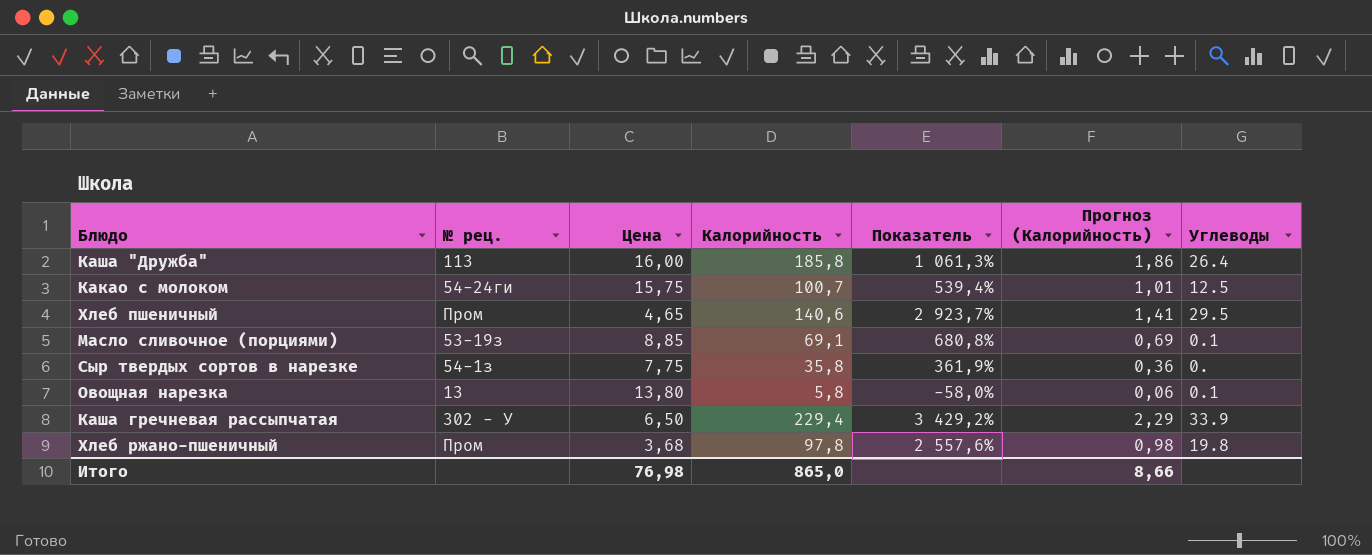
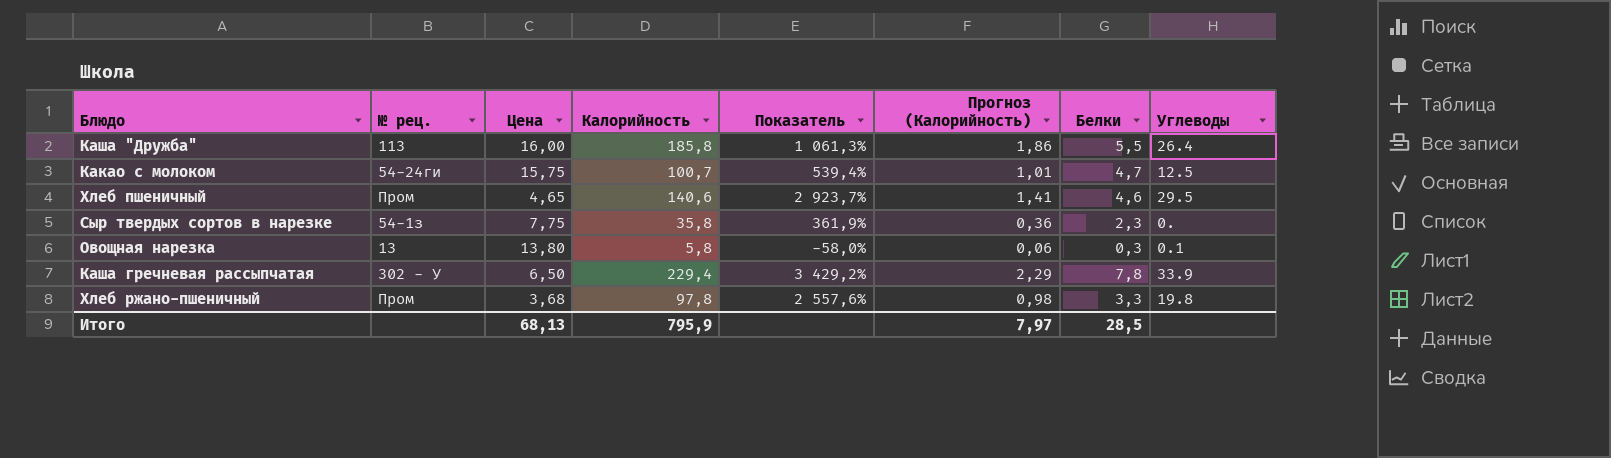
column Белки | position: none -> 7
row Масло сливочное (порциями): 53-19з | 8,85 | 69,1 | 680,8% | 0,69 | 0.1 -> none
Итого | Цена: 76,98 -> 68,13
Итого | Калорийность: 865,0 -> 795,9
Итого | Прогноз (Калорийность): 8,66 -> 7,97

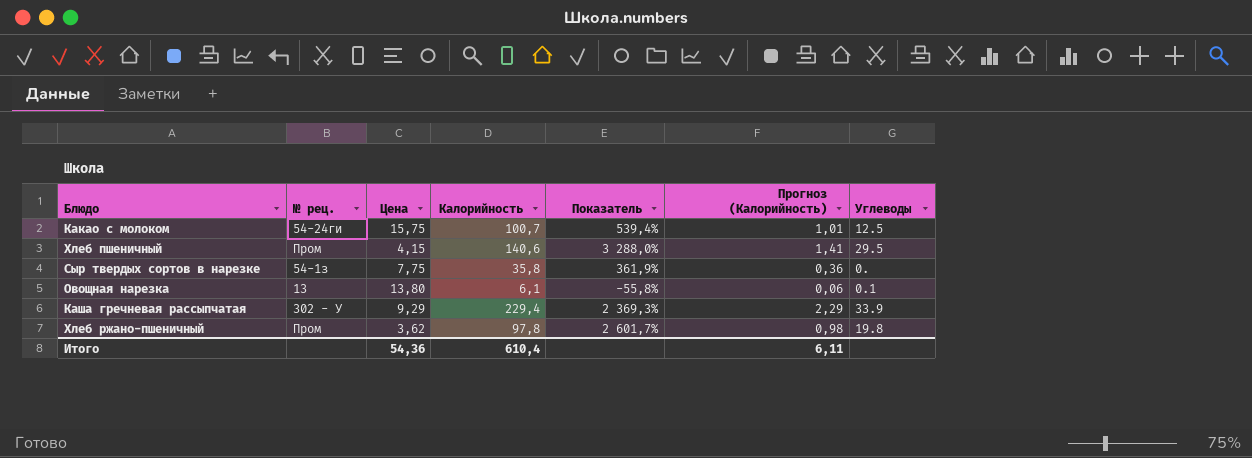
column Белки | position: 7 -> none
row Каша "Дружба": 113 | 16,00 | 185,8 | 1 061,3% | 1,86 | 5,5 | 26.4 -> none
Хлеб пшеничный | Цена: 4,65 -> 4,15
Хлеб пшеничный | Показатель: 2 923,7% -> 3 288,0%
Овощная нарезка | Калорийность: 5,8 -> 6,1
Овощная нарезка | Показатель: -58,0% -> -55,8%
Каша гречневая рассыпчатая | Цена: 6,50 -> 9,29
Каша гречневая рассыпчатая | Показатель: 3 429,2% -> 2 369,3%
Хлеб ржано-пшеничный | Цена: 3,68 -> 3,62
Хлеб ржано-пшеничный | Показатель: 2 557,6% -> 2 601,7%
Итого | Цена: 68,13 -> 54,36
Итого | Калорийность: 795,9 -> 610,4
Итого | Прогноз (Калорийность): 7,97 -> 6,11

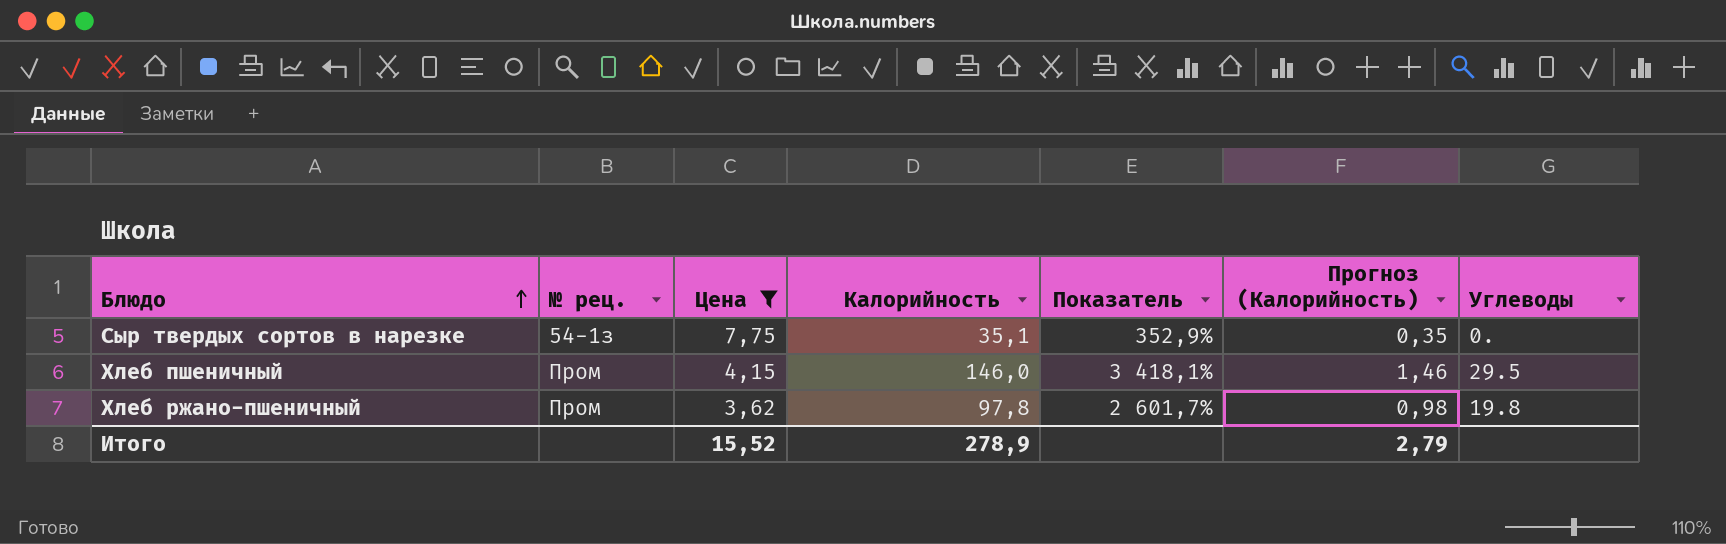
filter: none -> Цена <= 7,75
row order: none -> Блюдо ascending
Сыр твердых сортов в нарезке | Калорийность: 35,8 -> 35,1
Сыр твердых сортов в нарезке | Показатель: 361,9% -> 352,9%
Сыр твердых сортов в нарезке | Прогноз (Калорийность): 0,36 -> 0,35
Хлеб пшеничный | Калорийность: 140,6 -> 146,0
Хлеб пшеничный | Показатель: 3 288,0% -> 3 418,1%
Хлеб пшеничный | Прогноз (Калорийность): 1,41 -> 1,46
Итого | Цена: 54,36 -> 15,52
Итого | Калорийность: 610,4 -> 278,9
Итого | Прогноз (Калорийность): 6,11 -> 2,79

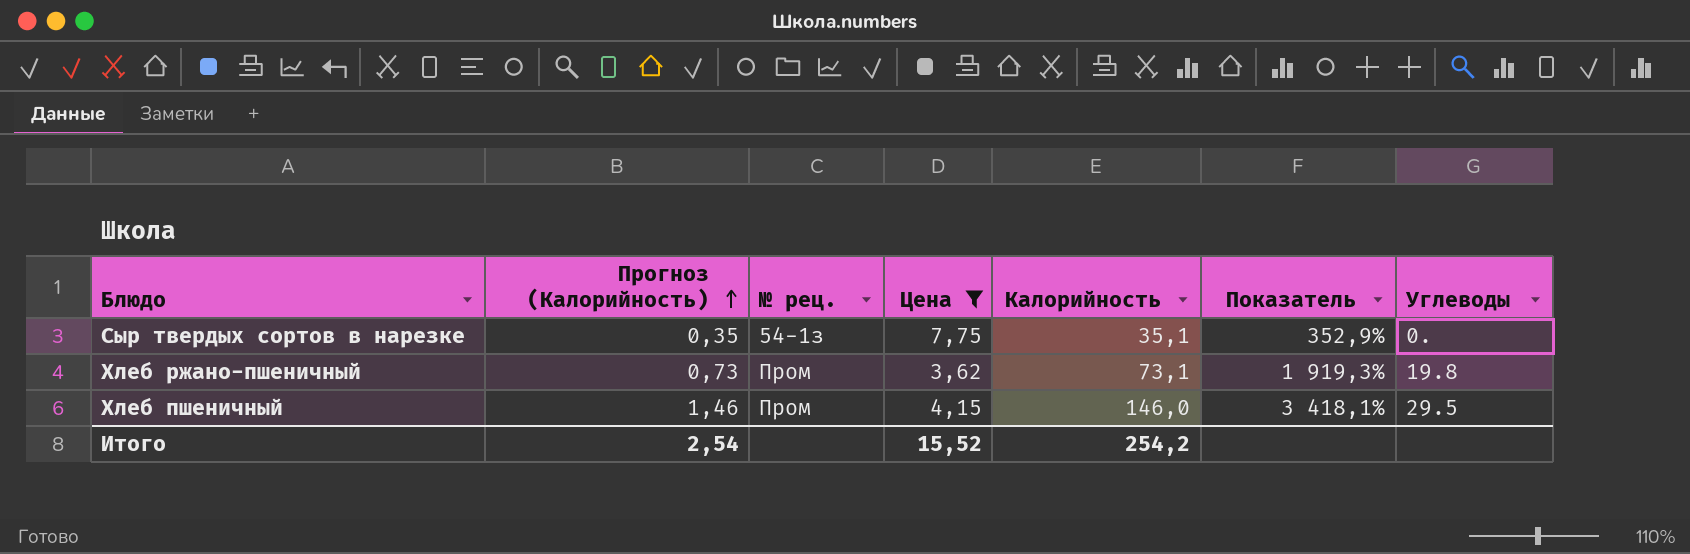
row order: Блюдо ascending -> Прогноз (Калорийность) ascending
column Прогноз (Калорийность) | position: 6 -> 2
Хлеб ржано-пшеничный | Прогноз (Калорийность): 0,98 -> 0,73
Хлеб ржано-пшеничный | Калорийность: 97,8 -> 73,1
Хлеб ржано-пшеничный | Показатель: 2 601,7% -> 1 919,3%
Итого | Прогноз (Калорийность): 2,79 -> 2,54
Итого | Калорийность: 278,9 -> 254,2

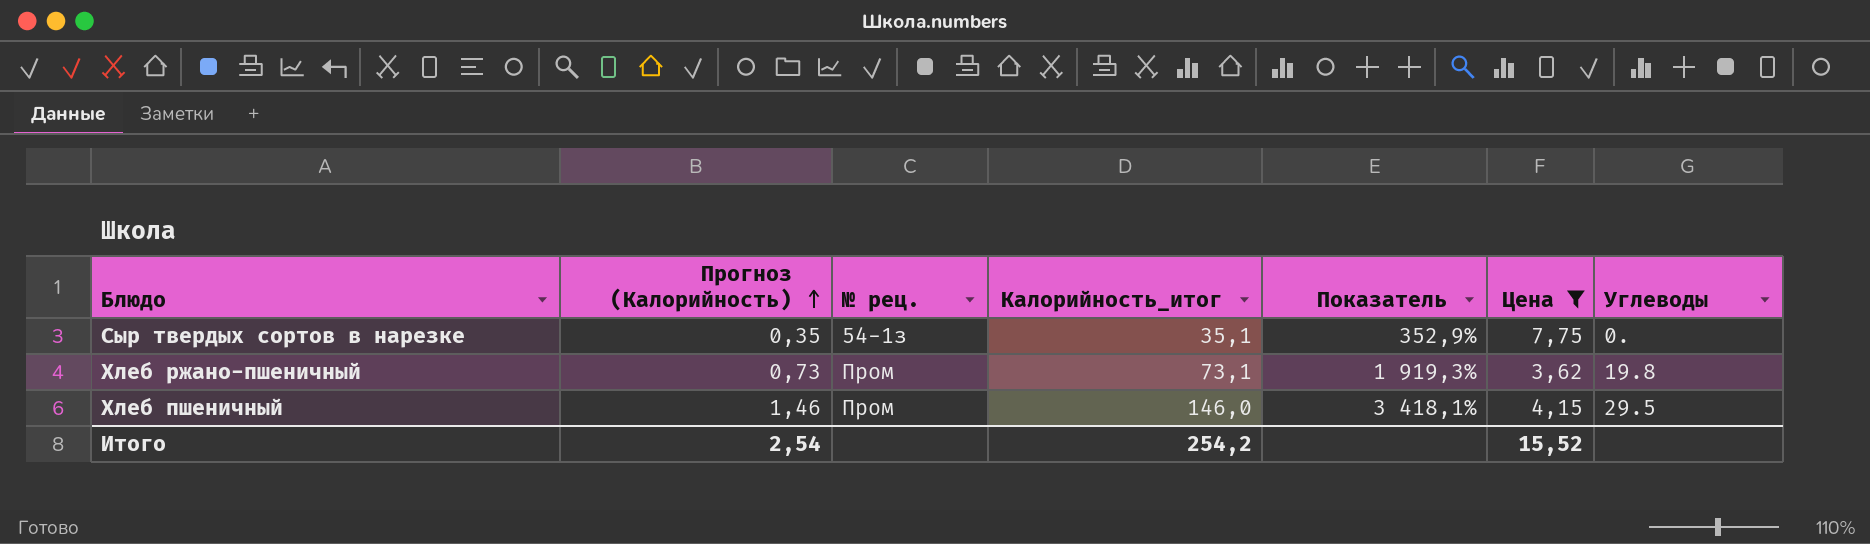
column name: Калорийность -> Калорийность_итог
column Цена | position: 4 -> 6

